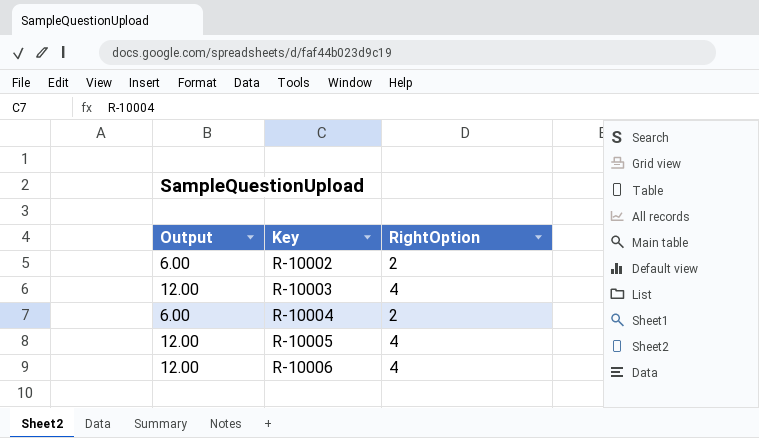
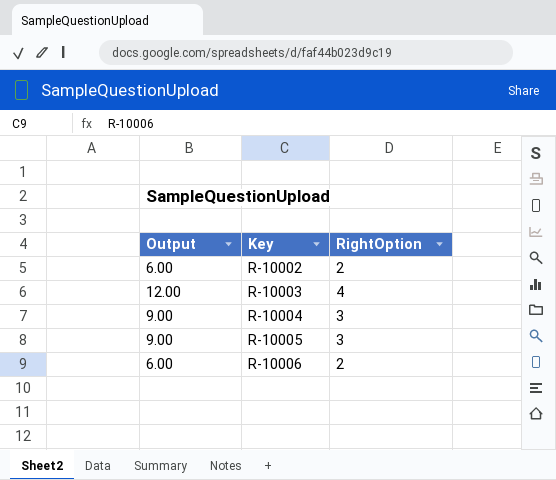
R-10004 | Output: 6.00 -> 9.00
R-10004 | RightOption: 2 -> 3
R-10005 | Output: 12.00 -> 9.00
R-10005 | RightOption: 4 -> 3
R-10006 | Output: 12.00 -> 6.00
R-10006 | RightOption: 4 -> 2

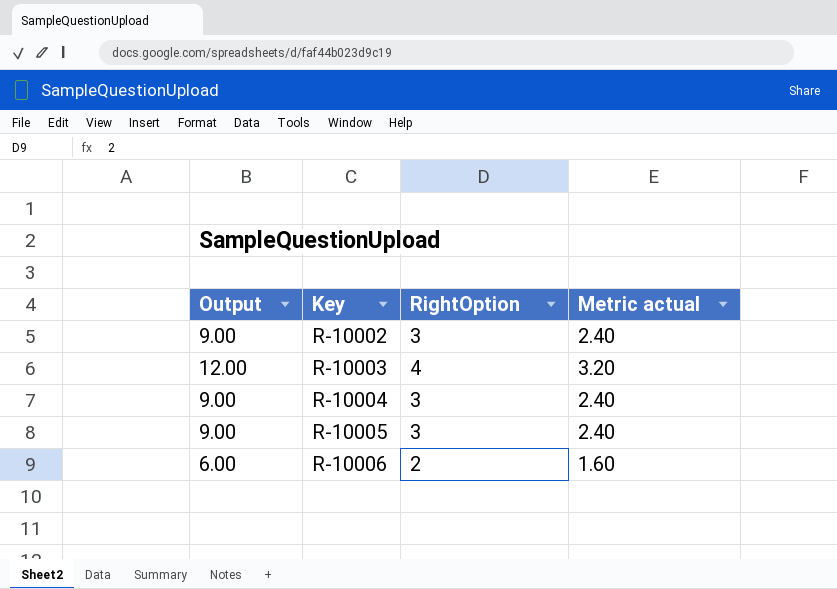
column Metric actual | formula: none -> [RightOption] * 0.8
R-10002 | Output: 6.00 -> 9.00
R-10002 | RightOption: 2 -> 3

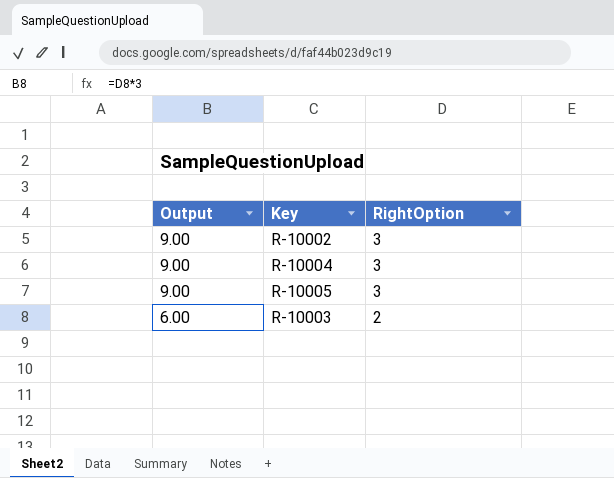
row order: Key ascending -> Output descending
column Metric actual | formula: [RightOption] * 0.8 -> none
row R-10006: 6.00 | 2 | 1.60 -> none
R-10003 | Output: 12.00 -> 6.00
R-10003 | RightOption: 4 -> 2

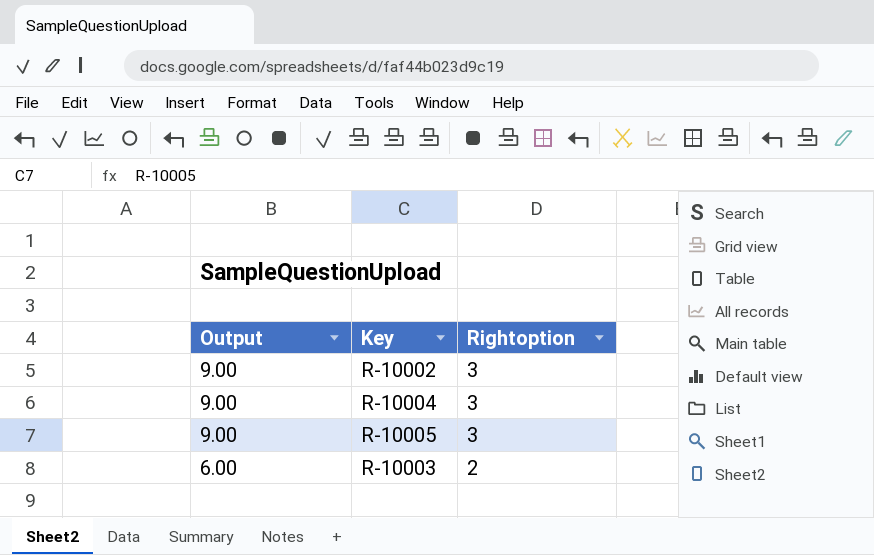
column name: RightOption -> Rightoption

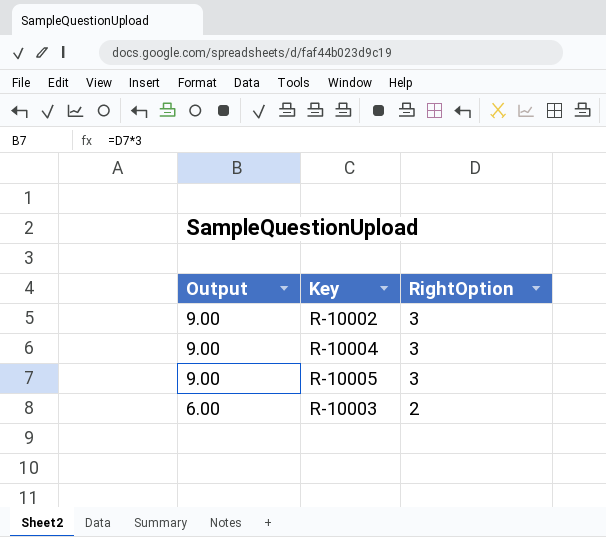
column name: Rightoption -> RightOption

